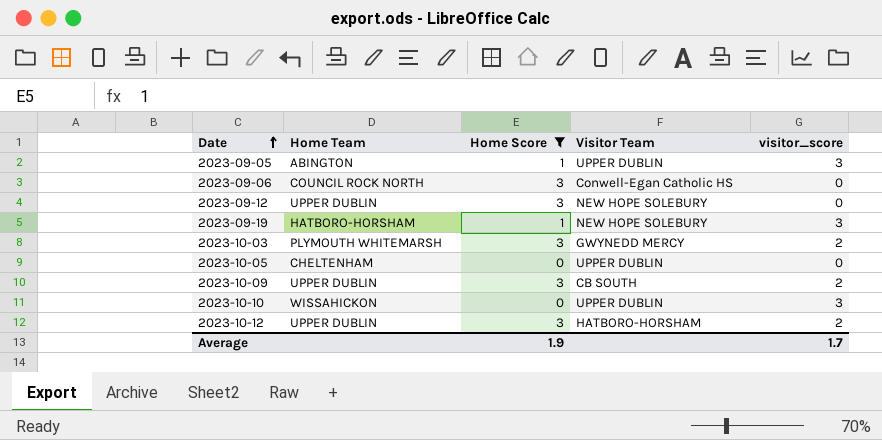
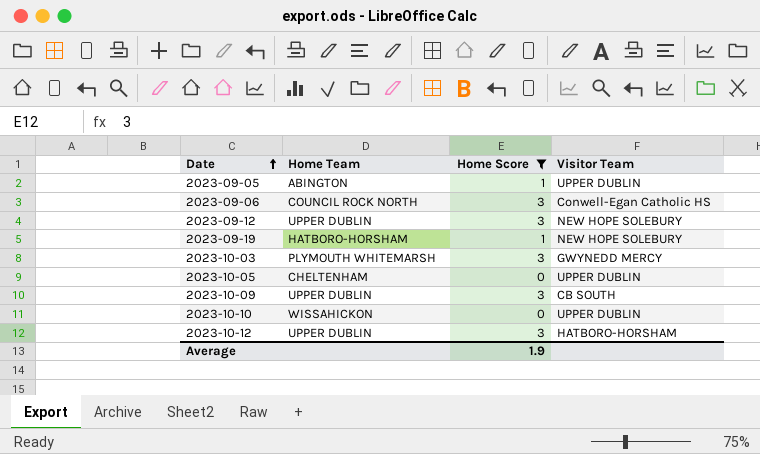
column visitor_score | position: 5 -> none

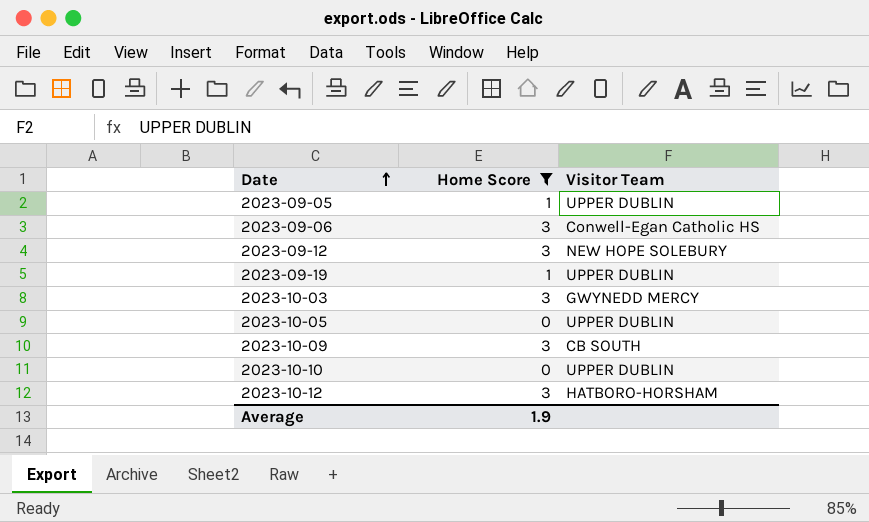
column Home Team | position: 2 -> none
2023-09-19 | Visitor Team: NEW HOPE SOLEBURY -> UPPER DUBLIN

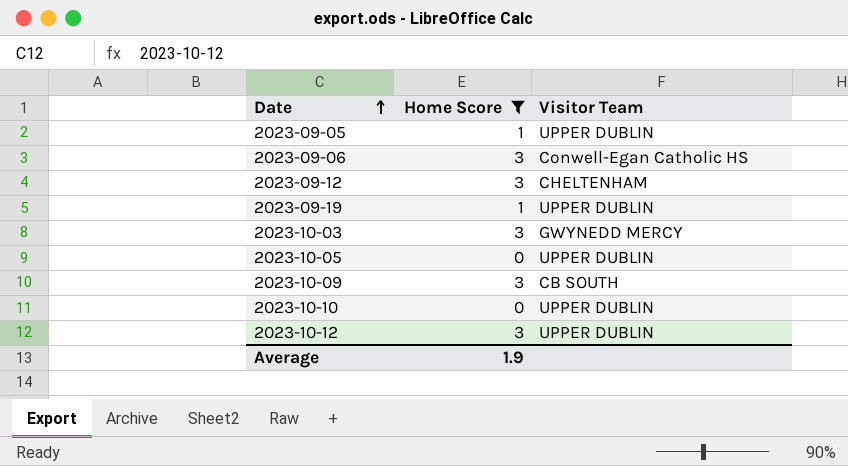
2023-09-12 | Visitor Team: NEW HOPE SOLEBURY -> CHELTENHAM
2023-10-12 | Visitor Team: HATBORO-HORSHAM -> UPPER DUBLIN

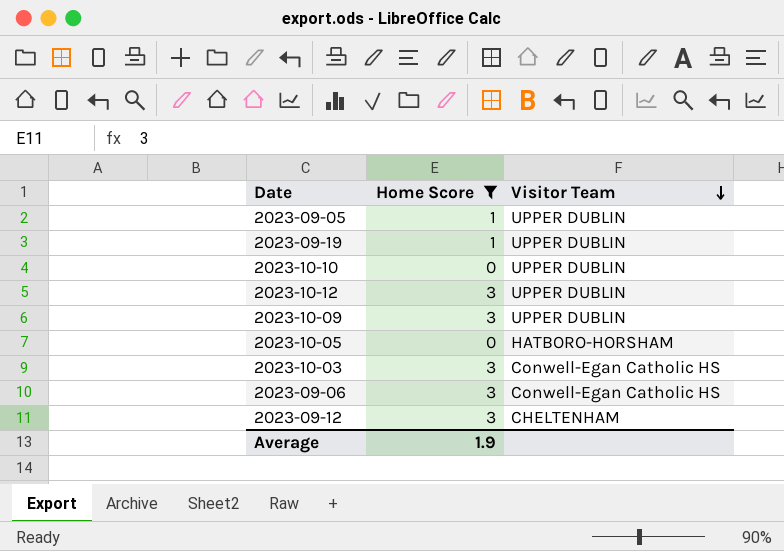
row order: Date ascending -> Visitor Team descending
2023-10-09 | Visitor Team: CB SOUTH -> UPPER DUBLIN
2023-10-05 | Visitor Team: UPPER DUBLIN -> HATBORO-HORSHAM
2023-10-03 | Visitor Team: GWYNEDD MERCY -> Conwell-Egan Catholic HS

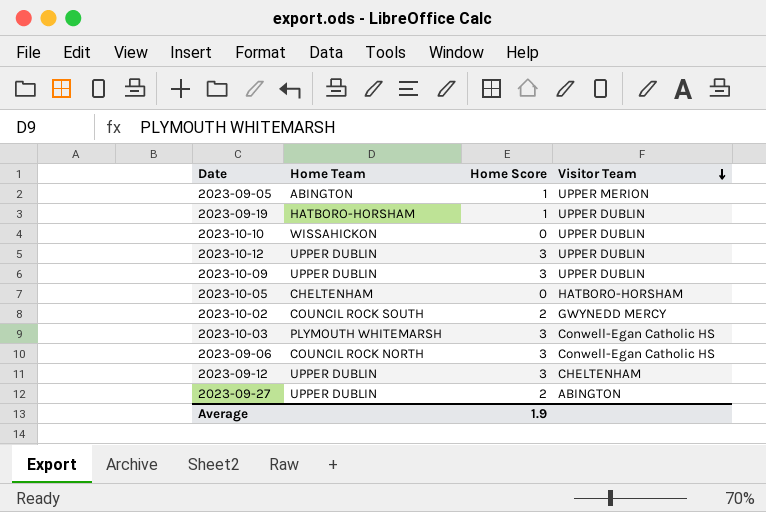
filter: Home Score != 2 -> none
column Home Team | position: none -> 2
2023-09-05 | Visitor Team: UPPER DUBLIN -> UPPER MERION

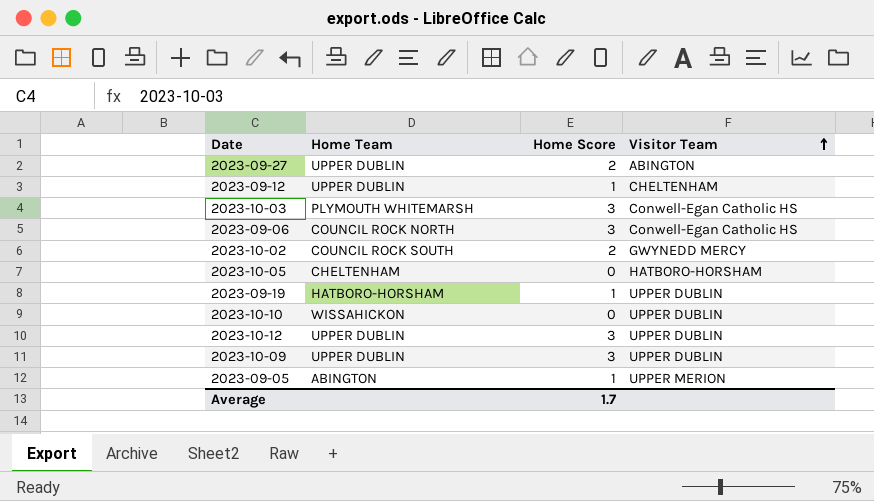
row order: Visitor Team descending -> Visitor Team ascending
2023-09-12 | Home Score: 3 -> 1
Average | Home Score: 1.9 -> 1.7

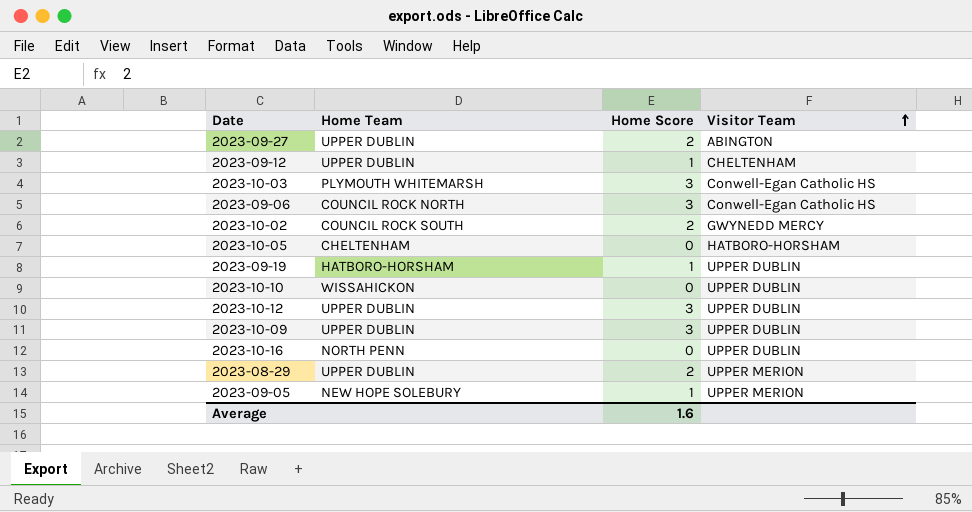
row 2023-10-16: none -> NORTH PENN | 0 | UPPER DUBLIN
row 2023-08-29: none -> UPPER DUBLIN | 2 | UPPER MERION
2023-09-05 | Home Team: ABINGTON -> NEW HOPE SOLEBURY
Average | Home Score: 1.7 -> 1.6

